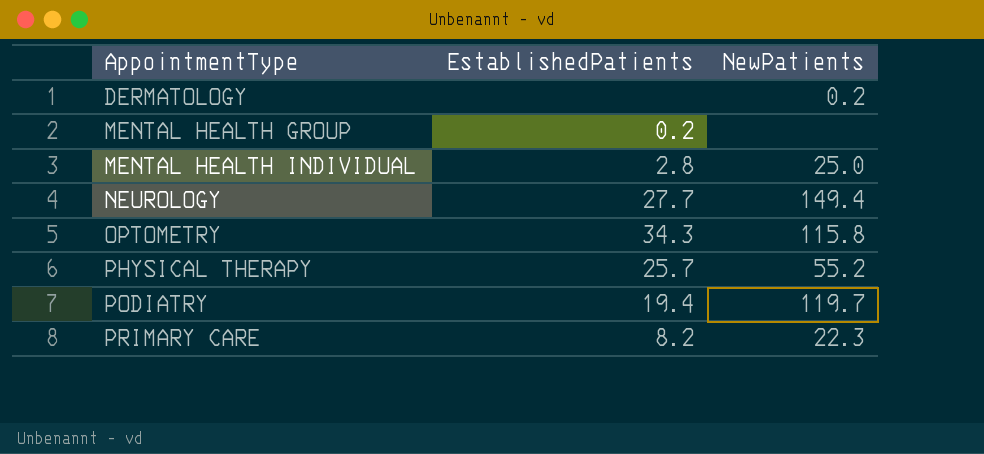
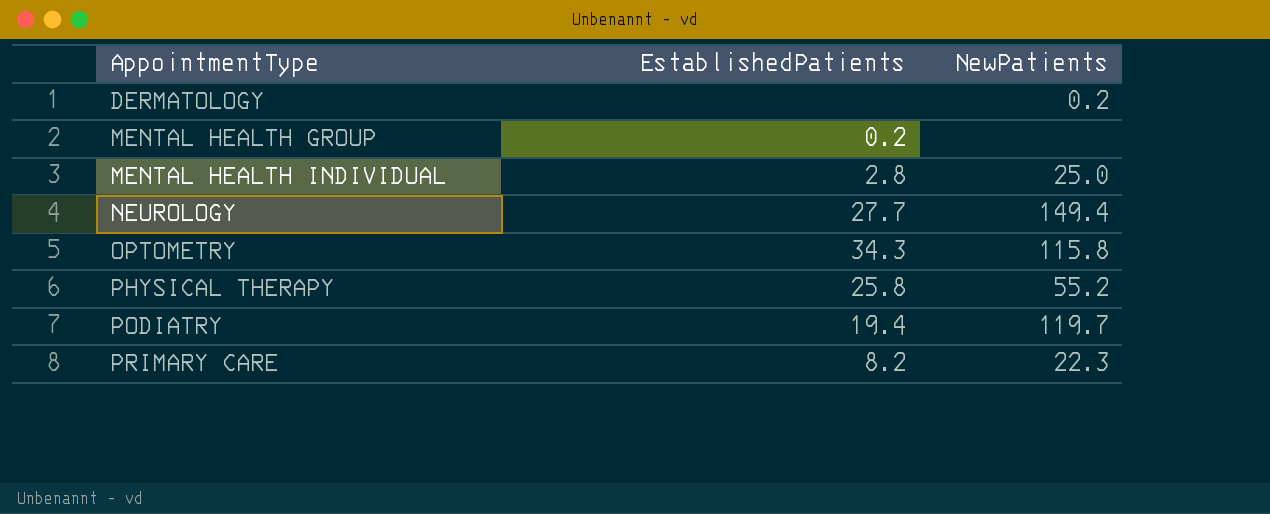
PHYSICAL THERAPY | EstablishedPatients: 25.7 -> 25.8

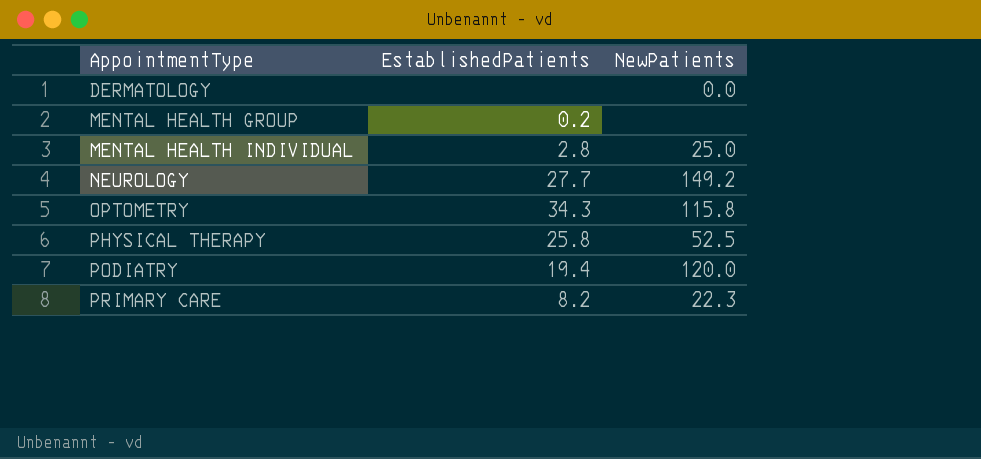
DERMATOLOGY | NewPatients: 0.2 -> 0.0
NEUROLOGY | NewPatients: 149.4 -> 149.2
PHYSICAL THERAPY | NewPatients: 55.2 -> 52.5
PODIATRY | NewPatients: 119.7 -> 120.0

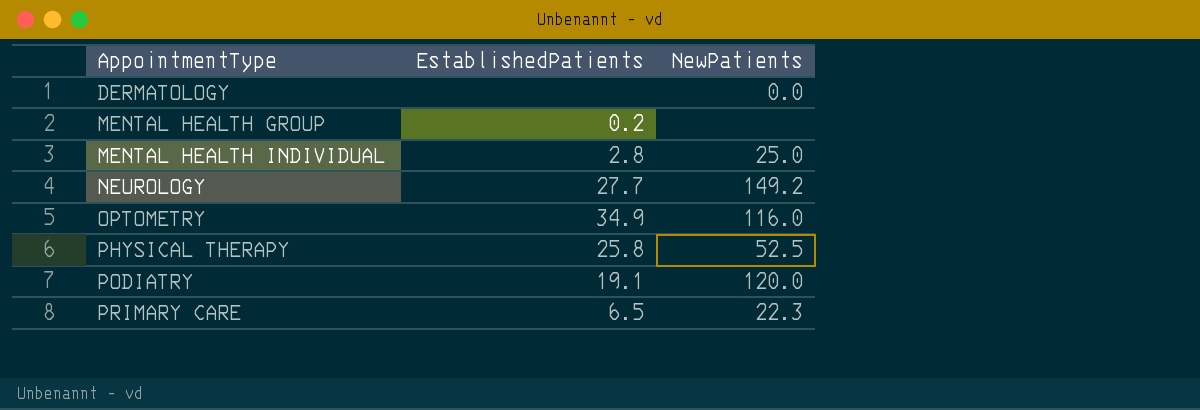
OPTOMETRY | EstablishedPatients: 34.3 -> 34.9
OPTOMETRY | NewPatients: 115.8 -> 116.0
PODIATRY | EstablishedPatients: 19.4 -> 19.1
PRIMARY CARE | EstablishedPatients: 8.2 -> 6.5

